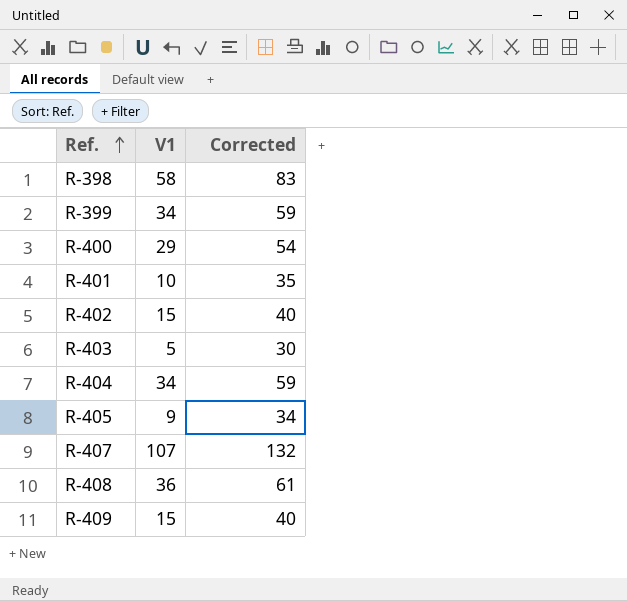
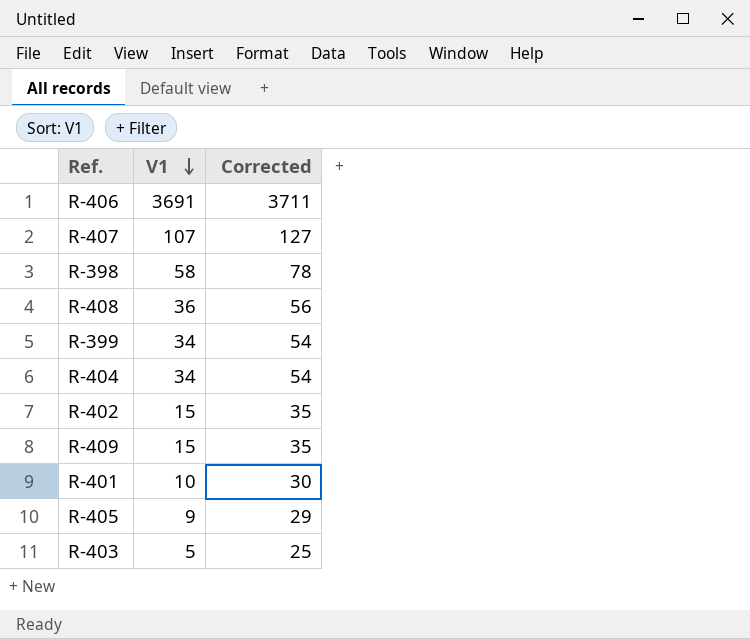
row order: Ref. ascending -> V1 descending
column Corrected | formula: [V1] + 25 -> [V1] + 20
row R-400: 29 | 54 -> none
row R-406: none -> 3691 | 3711

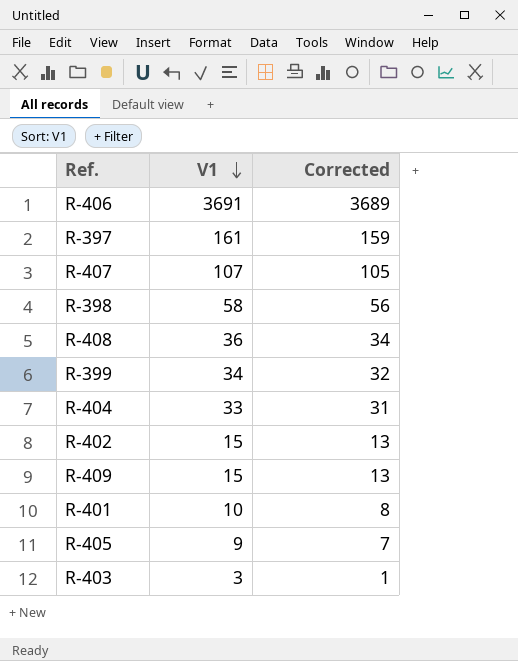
column Corrected | formula: [V1] + 20 -> [V1] - 2
row R-397: none -> 161 | 159
R-404 | V1: 34 -> 33
R-403 | V1: 5 -> 3

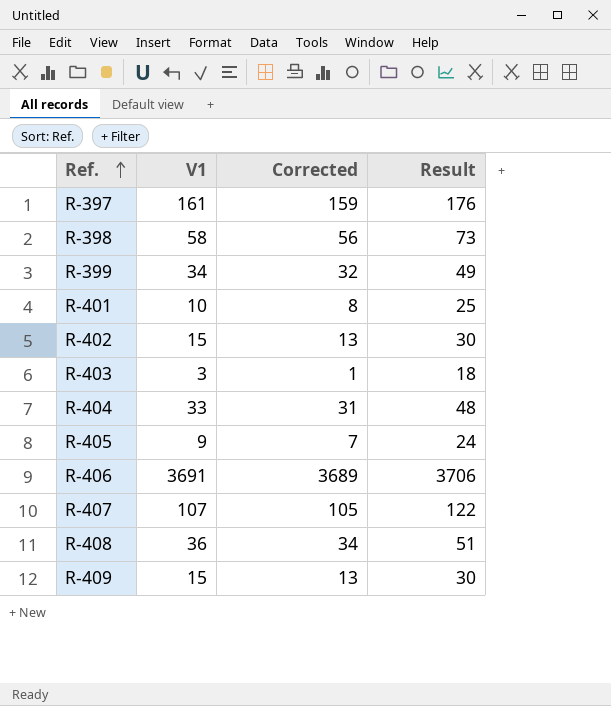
row order: V1 descending -> Ref. ascending
column Result | formula: none -> [V1] + 15

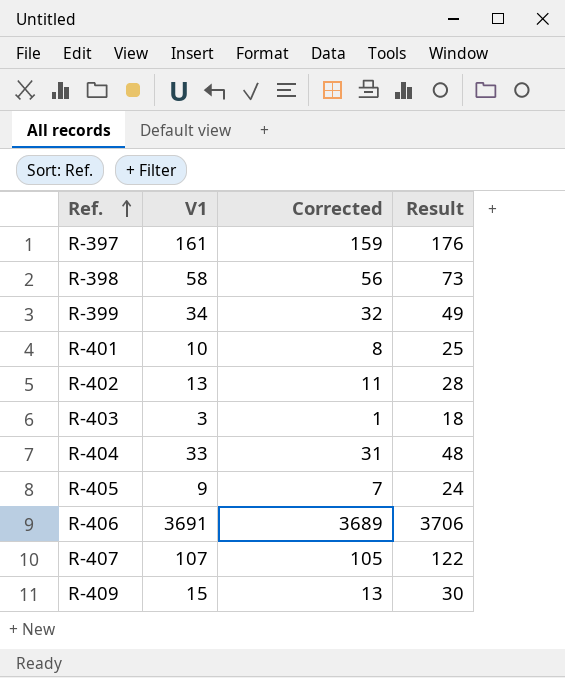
row R-408: 36 | 34 | 51 -> none
R-402 | V1: 15 -> 13
R-402 | Corrected: 13 -> 11
R-402 | Result: 30 -> 28

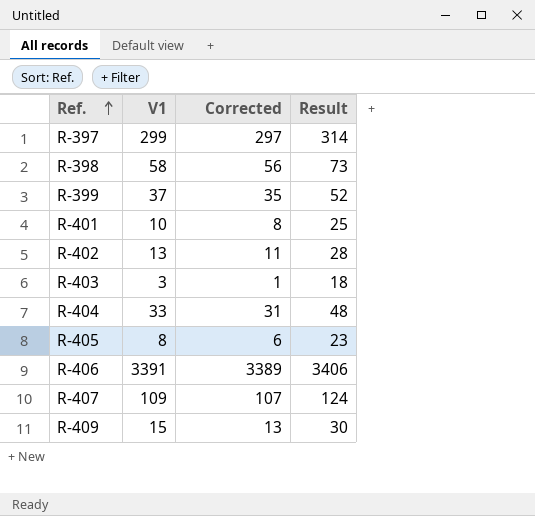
R-397 | V1: 161 -> 299
R-397 | Corrected: 159 -> 297
R-397 | Result: 176 -> 314
R-399 | V1: 34 -> 37
R-399 | Corrected: 32 -> 35
R-399 | Result: 49 -> 52
R-405 | V1: 9 -> 8
R-405 | Corrected: 7 -> 6
R-405 | Result: 24 -> 23
R-406 | V1: 3691 -> 3391
R-406 | Corrected: 3689 -> 3389
R-406 | Result: 3706 -> 3406
R-407 | V1: 107 -> 109
R-407 | Corrected: 105 -> 107
R-407 | Result: 122 -> 124

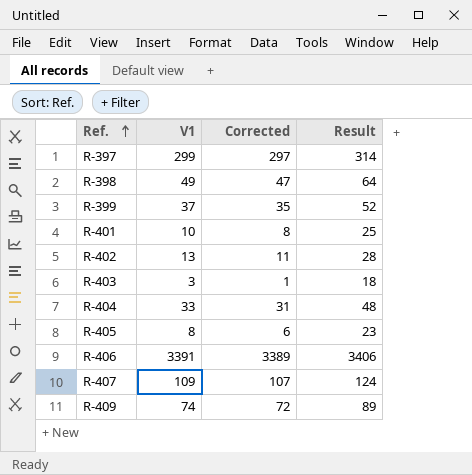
R-398 | V1: 58 -> 49
R-398 | Corrected: 56 -> 47
R-398 | Result: 73 -> 64
R-409 | V1: 15 -> 74
R-409 | Corrected: 13 -> 72
R-409 | Result: 30 -> 89

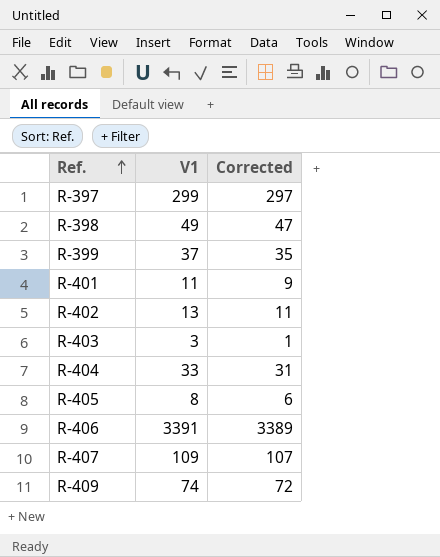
column Result | formula: [V1] + 15 -> none
R-401 | V1: 10 -> 11
R-401 | Corrected: 8 -> 9

